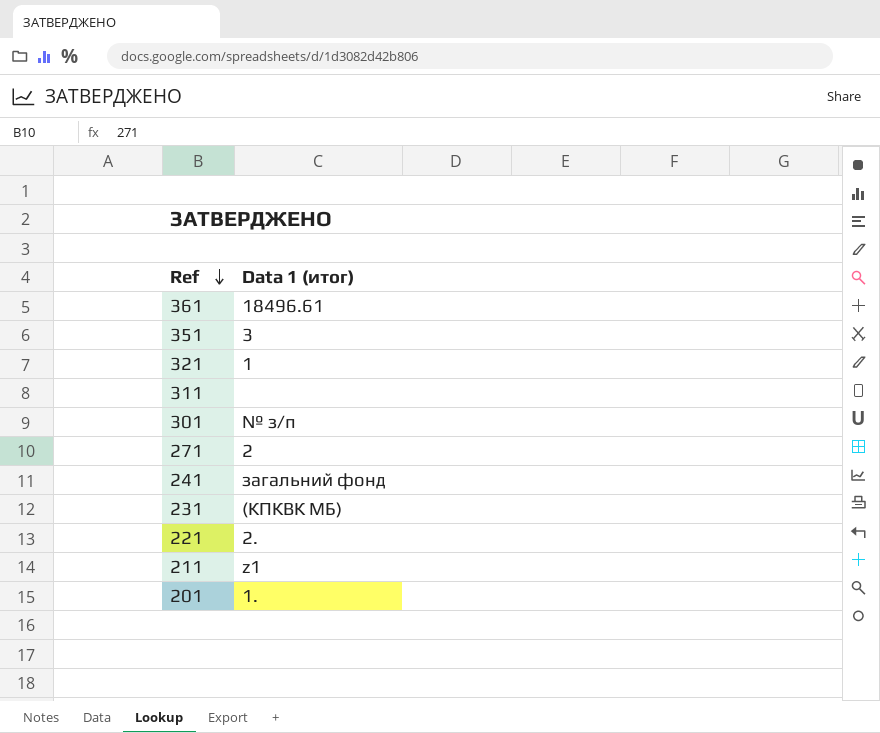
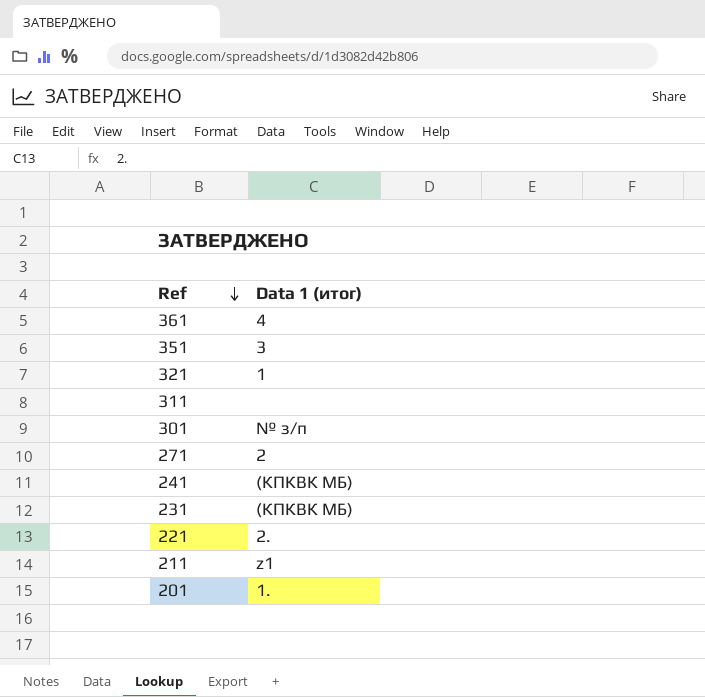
361 | Data 1 (итог): 18496.61 -> 4
241 | Data 1 (итог): загальний фонд -> (КПКВК МБ)

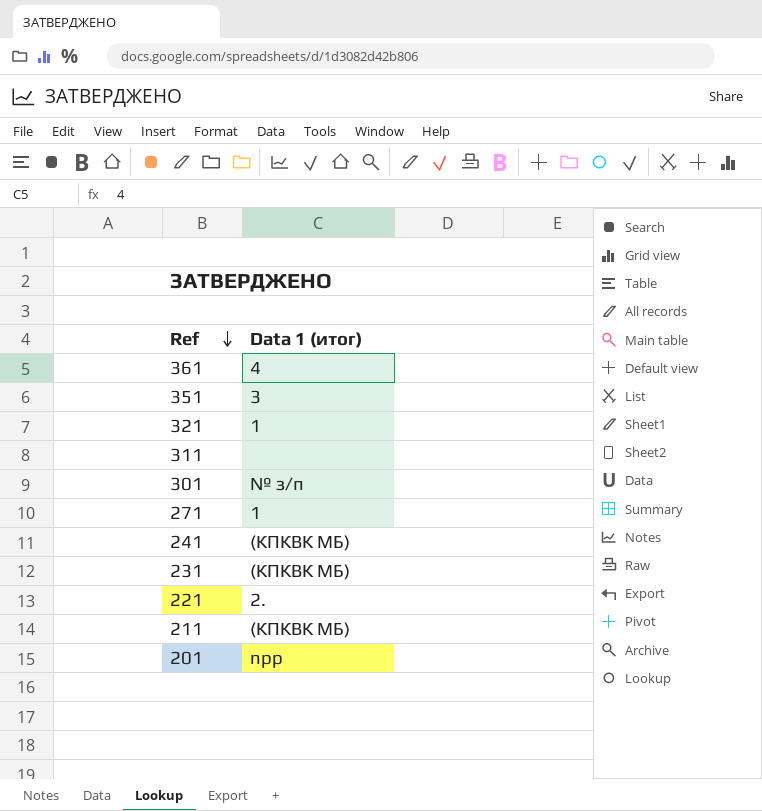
271 | Data 1 (итог): 2 -> 1
211 | Data 1 (итог): z1 -> (КПКВК МБ)
201 | Data 1 (итог): 1. -> npp

